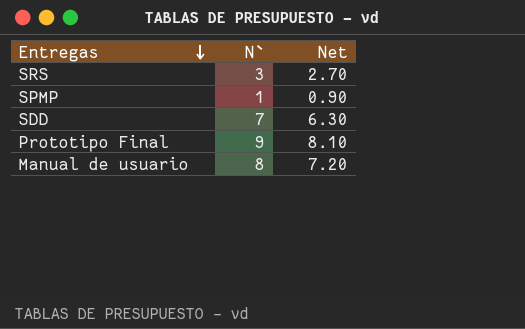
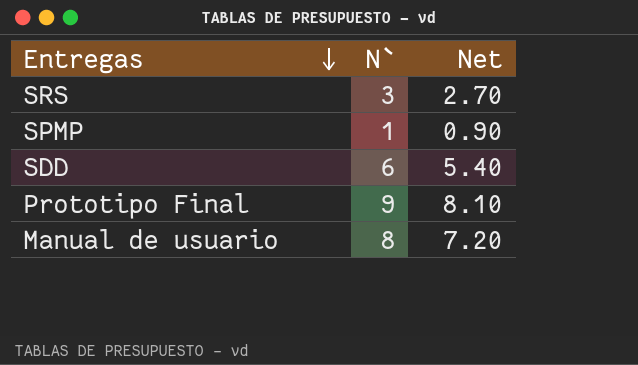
SDD | N`: 7 -> 6
SDD | Net: 6.30 -> 5.40

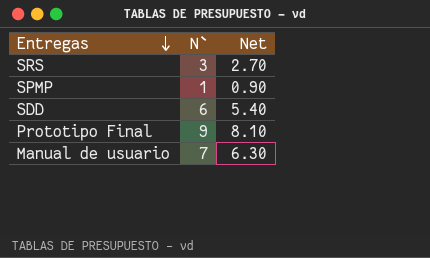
Manual de usuario | N`: 8 -> 7
Manual de usuario | Net: 7.20 -> 6.30

